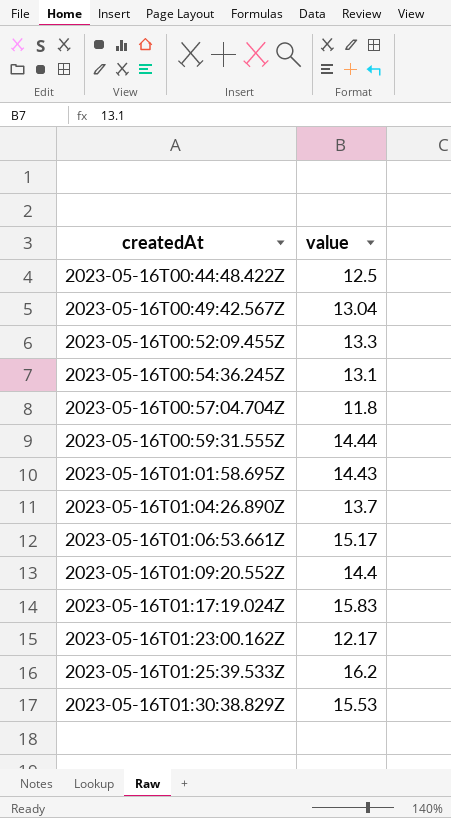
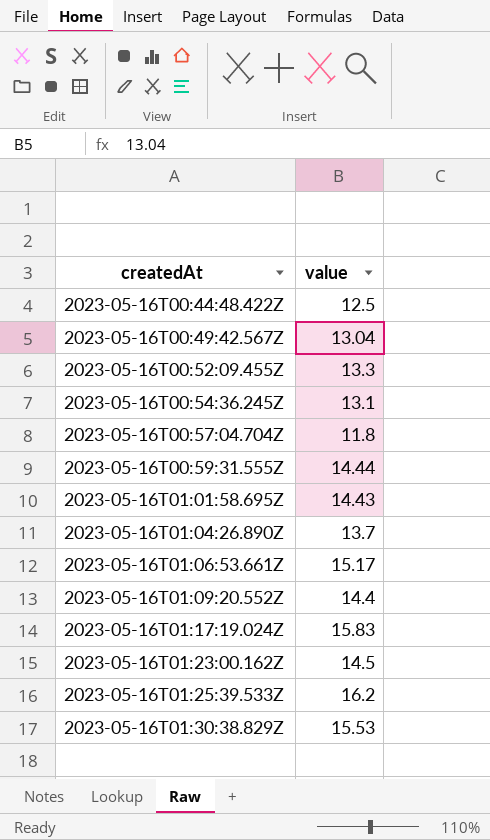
2023-05-16T01:23:00.162Z | value: 12.17 -> 14.5

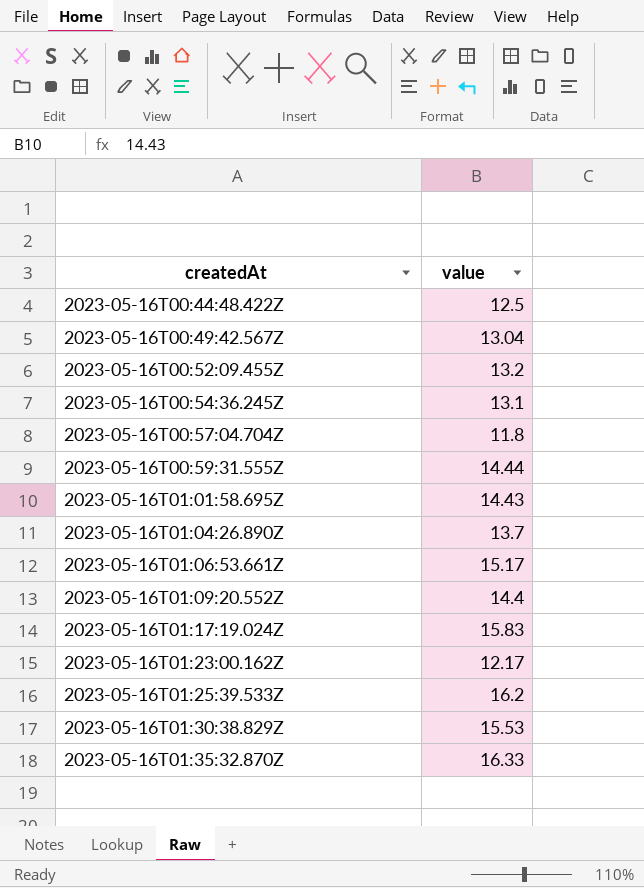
2023-05-16T00:52:09.455Z | value: 13.3 -> 13.2
2023-05-16T01:23:00.162Z | value: 14.5 -> 12.17
row 2023-05-16T01:35:32.870Z: none -> 16.33

